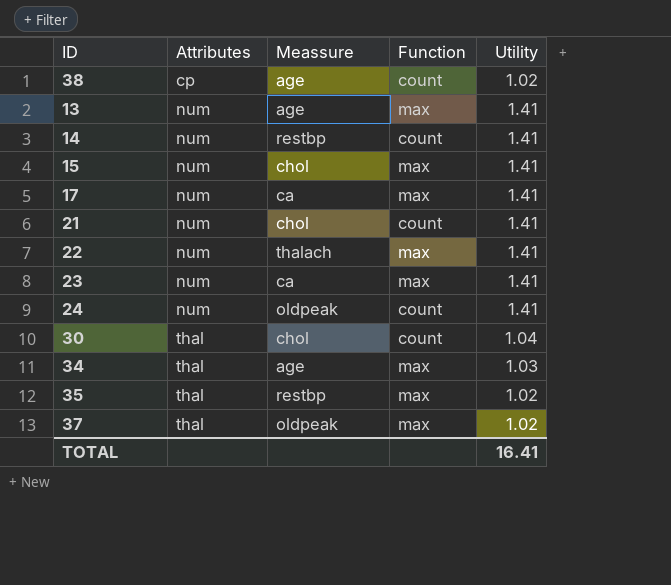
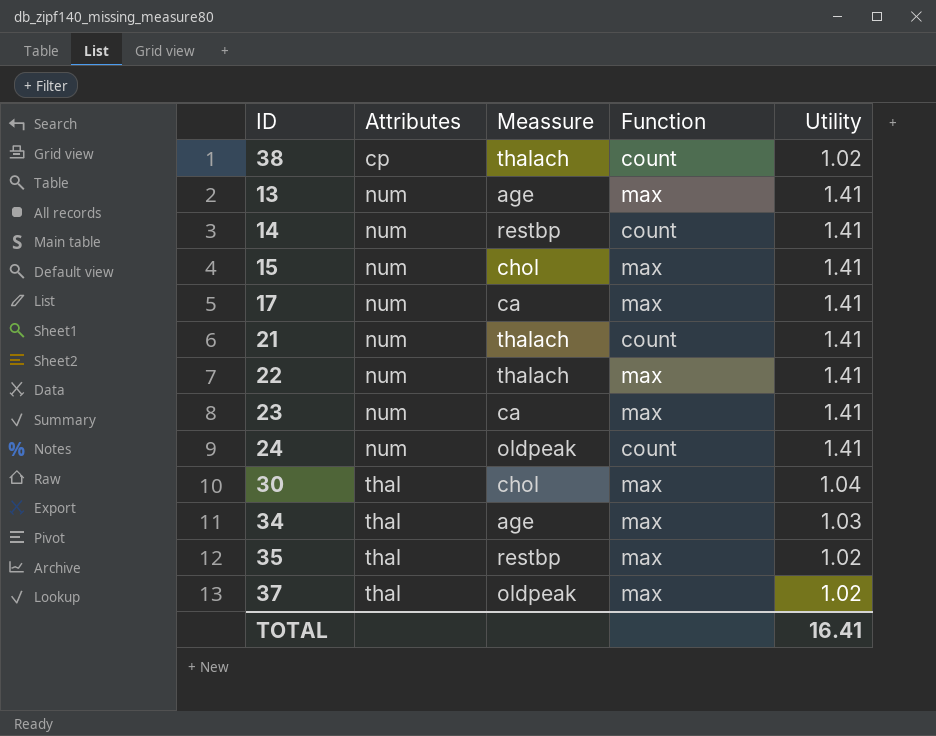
38 | Meassure: age -> thalach
21 | Meassure: chol -> thalach
30 | Function: count -> max

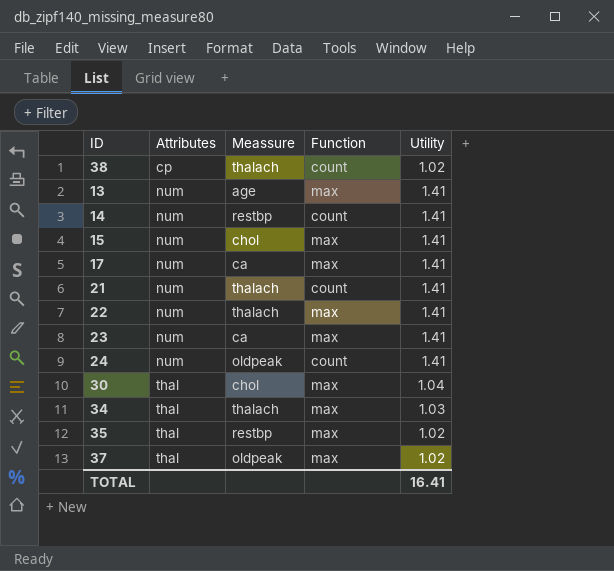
34 | Meassure: age -> thalach

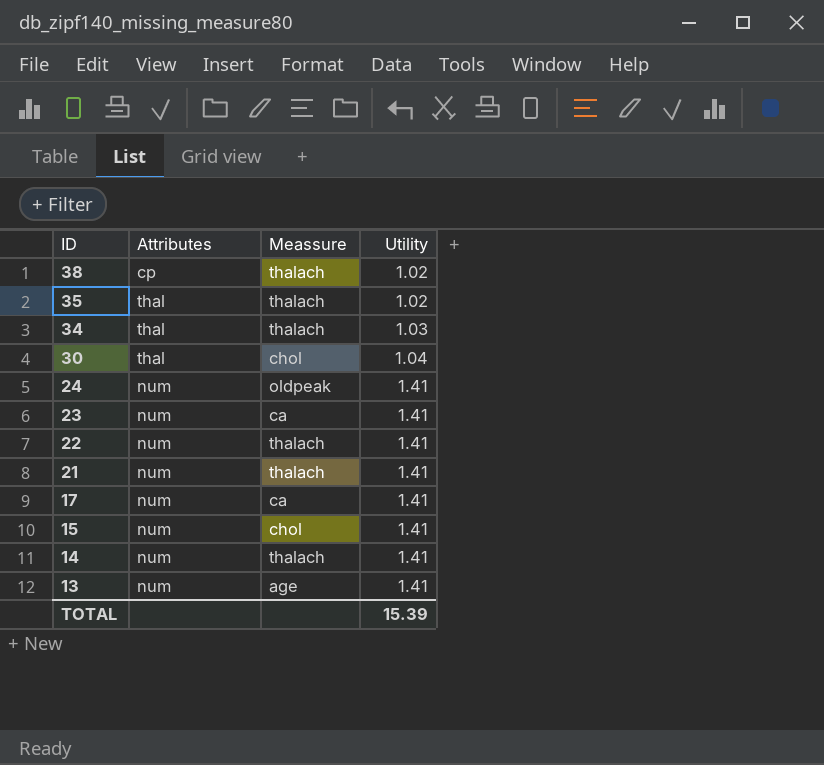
row order: Attributes ascending -> ID descending
column Function | position: 4 -> none
row 37: thal | oldpeak | max | 1.02 -> none
35 | Meassure: restbp -> thalach
14 | Meassure: restbp -> thalach
TOTAL | Utility: 16.41 -> 15.39

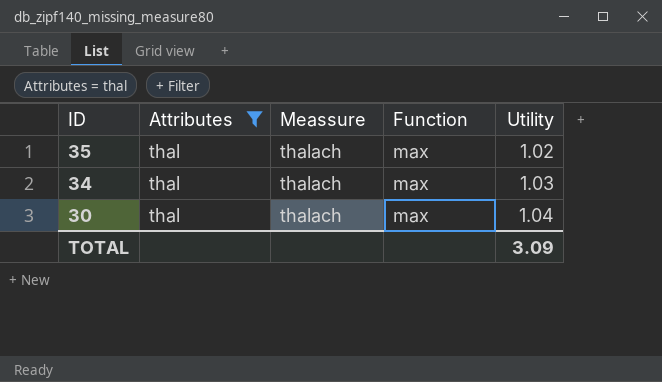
filter: none -> Attributes = thal
column Function | position: none -> 4
30 | Meassure: chol -> thalach
TOTAL | Utility: 15.39 -> 3.09

